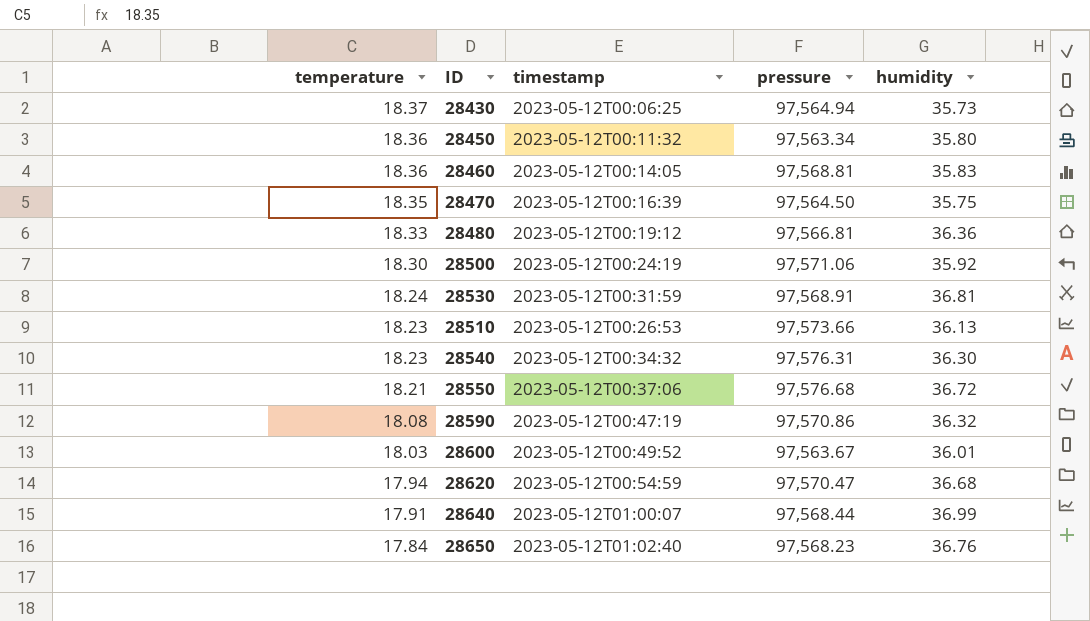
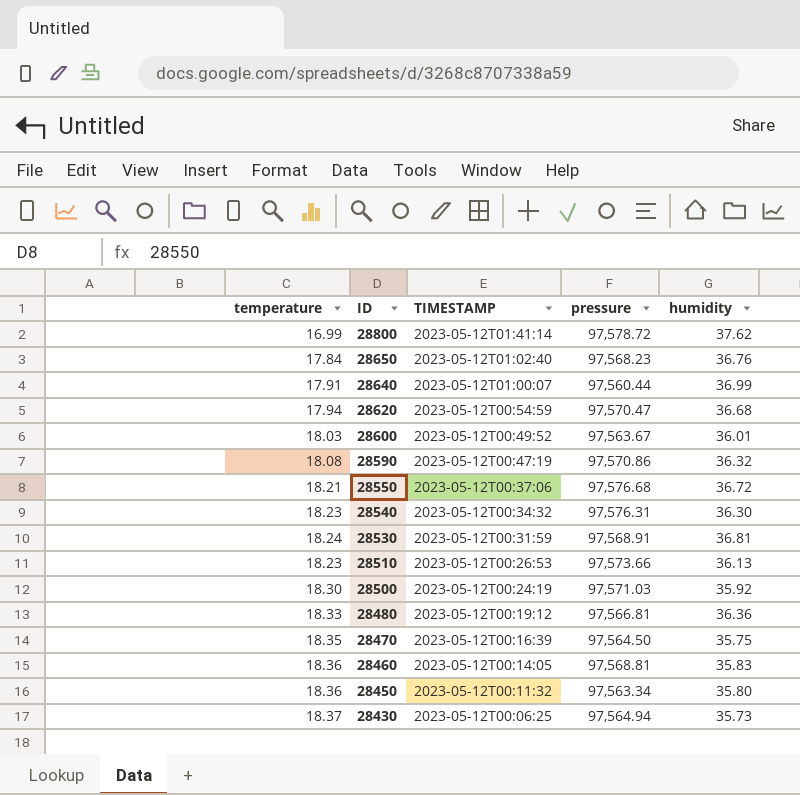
row order: temperature descending -> ID descending
column name: timestamp -> TIMESTAMP
row 28800: none -> 16.99 | 2023-05-12T01:41:14 | 97,578.72 | 37.62
28640 | pressure: 97,568.44 -> 97,560.44
28500 | pressure: 97,571.06 -> 97,571.03

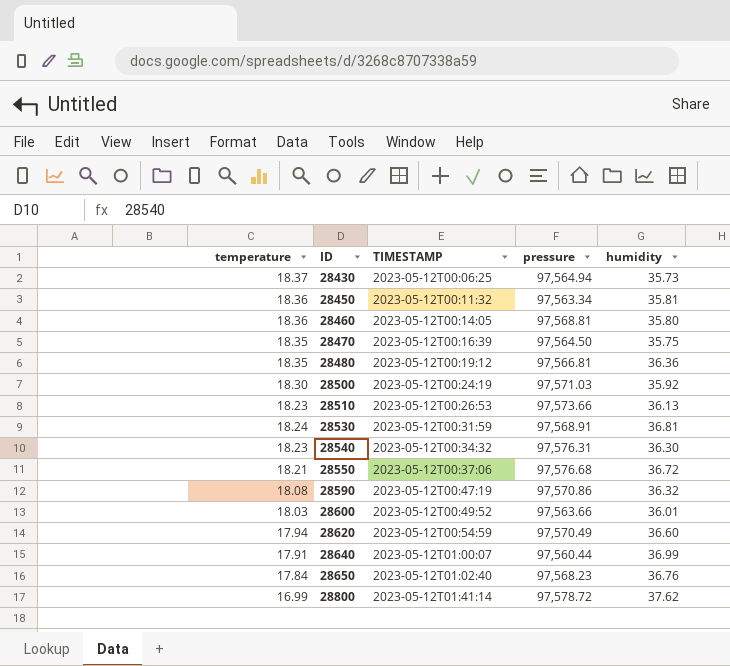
row order: ID descending -> ID ascending
28450 | humidity: 35.80 -> 35.81
28460 | humidity: 35.83 -> 35.80
28480 | temperature: 18.33 -> 18.35
28600 | pressure: 97,563.67 -> 97,563.66
28620 | pressure: 97,570.47 -> 97,570.49
28620 | humidity: 36.68 -> 36.60

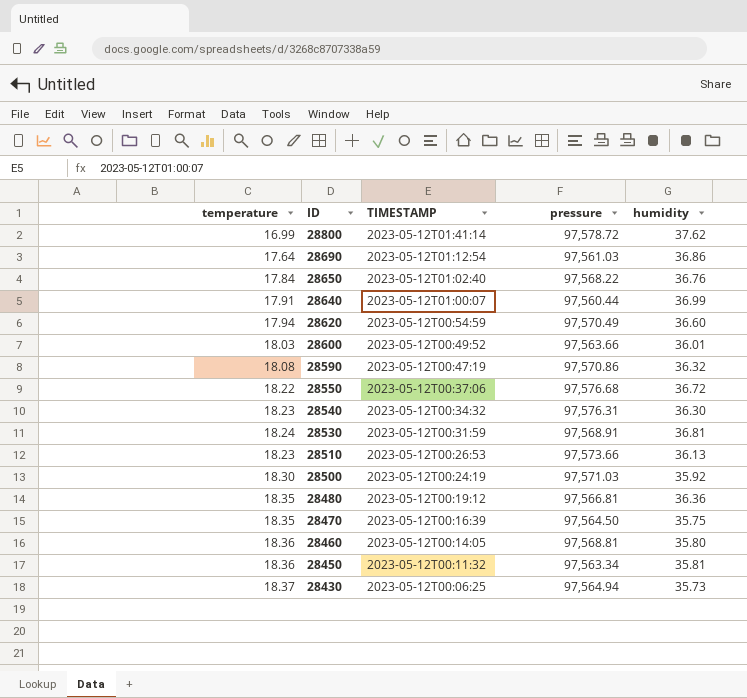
row order: ID ascending -> ID descending
row 28690: none -> 17.64 | 2023-05-12T01:12:54 | 97,561.03 | 36.86
28650 | pressure: 97,568.23 -> 97,568.22
28550 | temperature: 18.21 -> 18.22

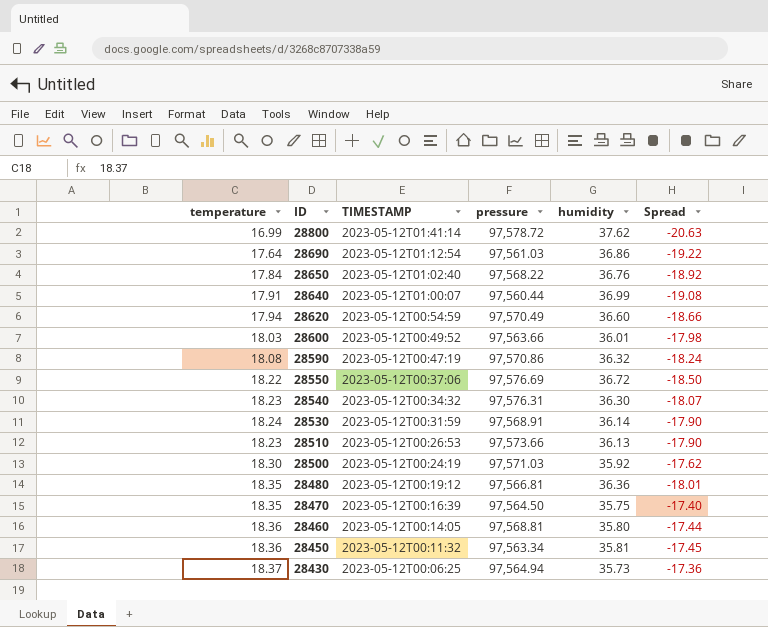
column Spread | formula: none -> [temperature] - [humidity]
28550 | pressure: 97,576.68 -> 97,576.69
28530 | humidity: 36.81 -> 36.14

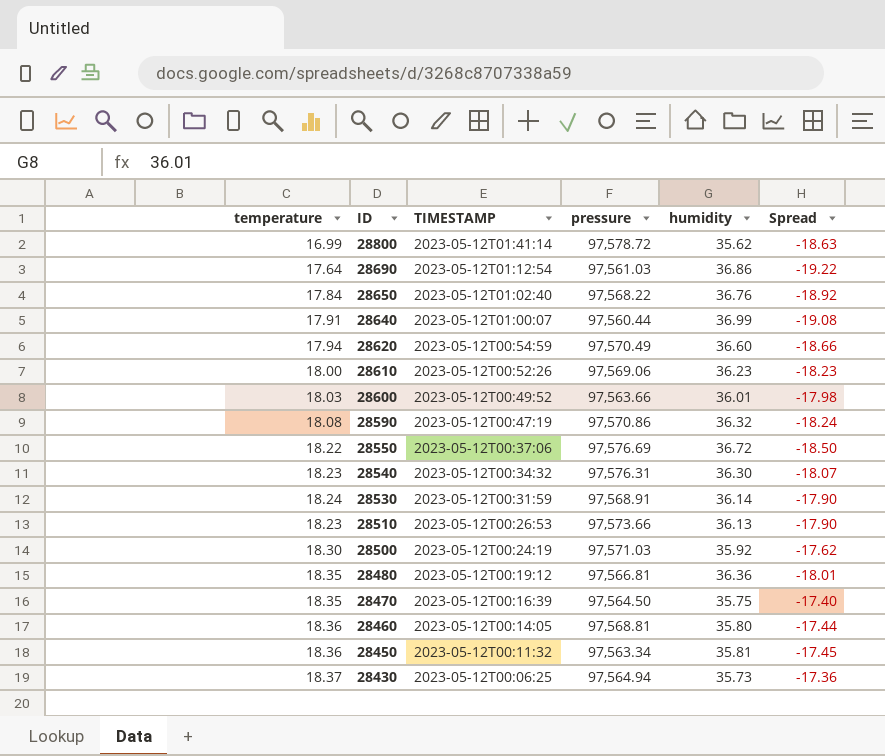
28800 | humidity: 37.62 -> 35.62
28800 | Spread: -20.63 -> -18.63
row 28610: none -> 18.00 | 2023-05-12T00:52:26 | 97,569.06 | 36.23 | -18.23

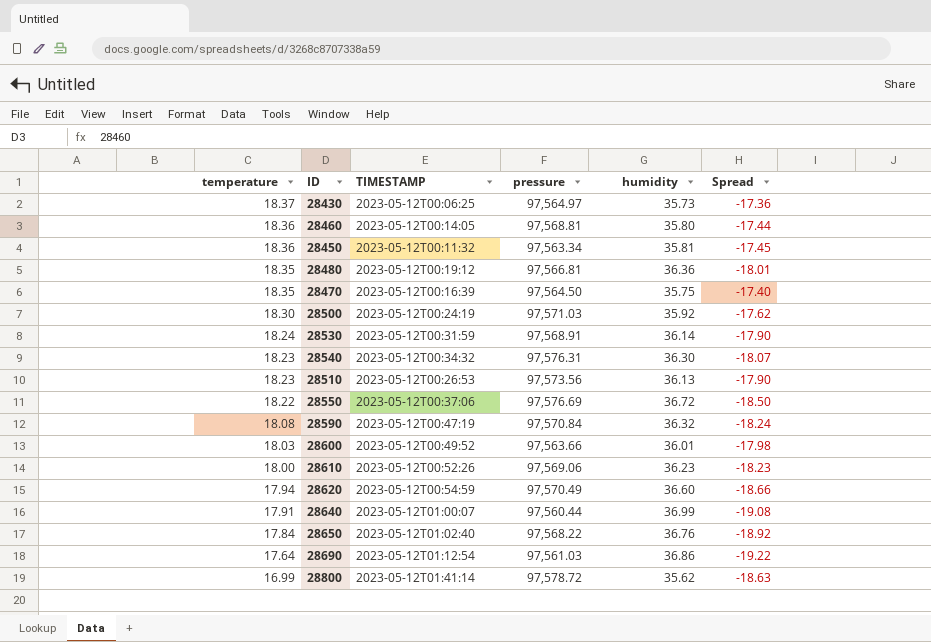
row order: ID descending -> temperature descending
28430 | pressure: 97,564.94 -> 97,564.97
28510 | pressure: 97,573.66 -> 97,573.56
28590 | pressure: 97,570.86 -> 97,570.84

